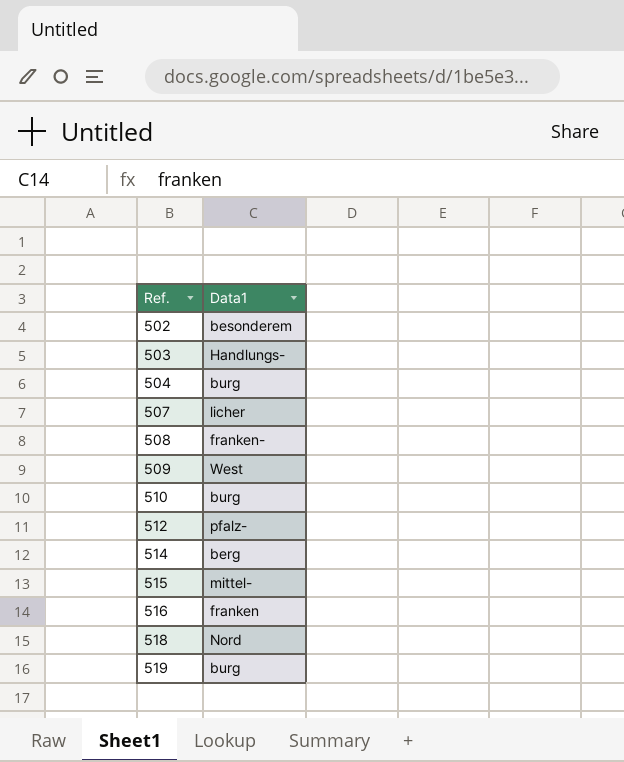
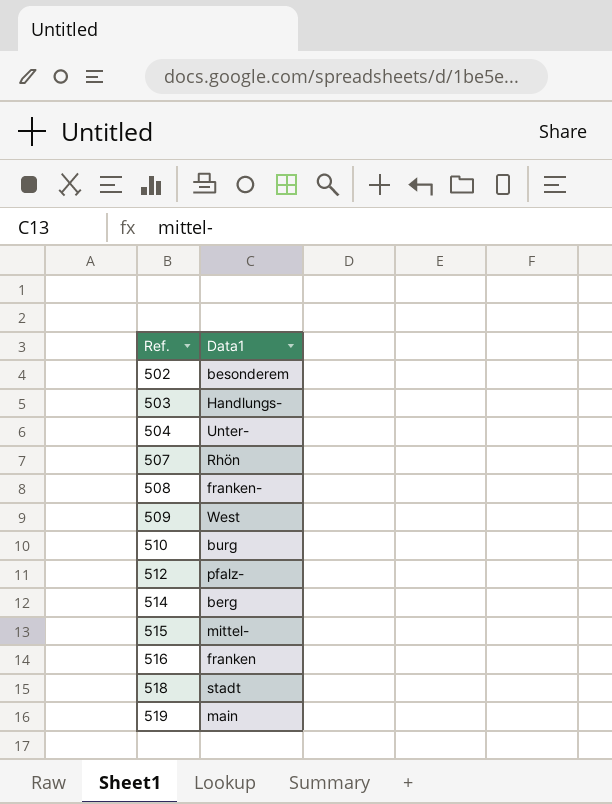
504 | Data1: burg -> Unter-
507 | Data1: licher -> Rhön
518 | Data1: Nord -> stadt
519 | Data1: burg -> main

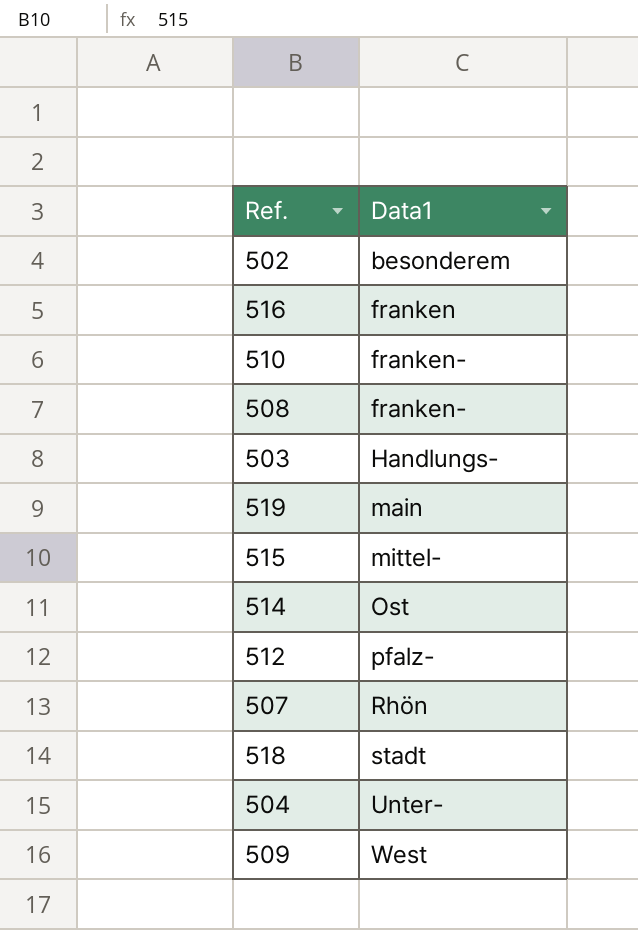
row order: Ref. ascending -> Data1 ascending
510 | Data1: burg -> franken-
514 | Data1: berg -> Ost

